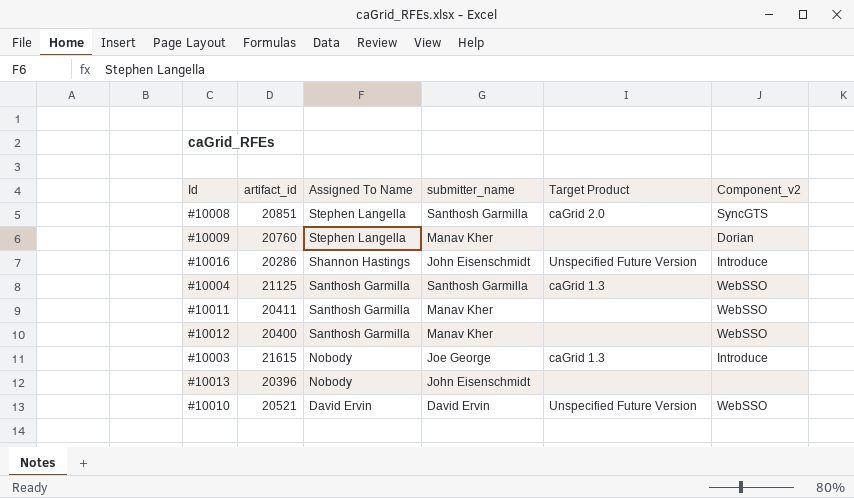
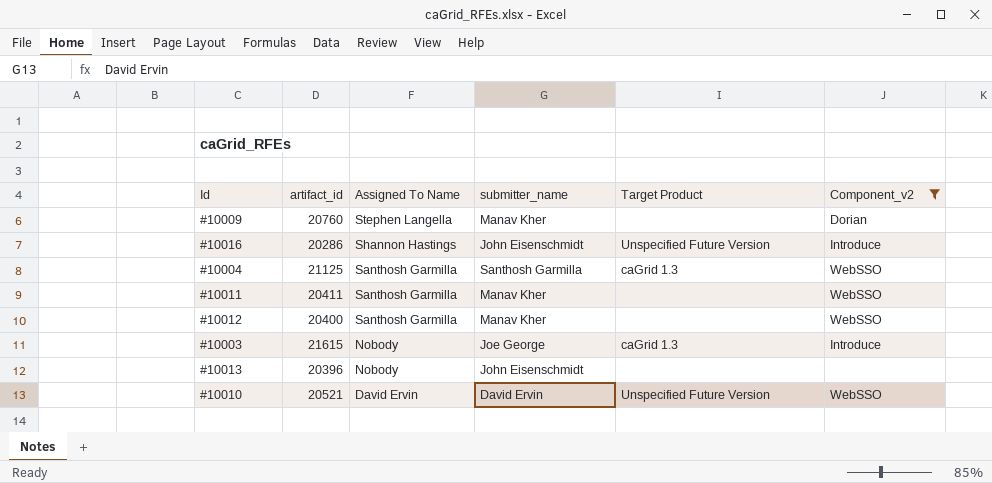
filter: none -> Component_v2 != SyncGTS

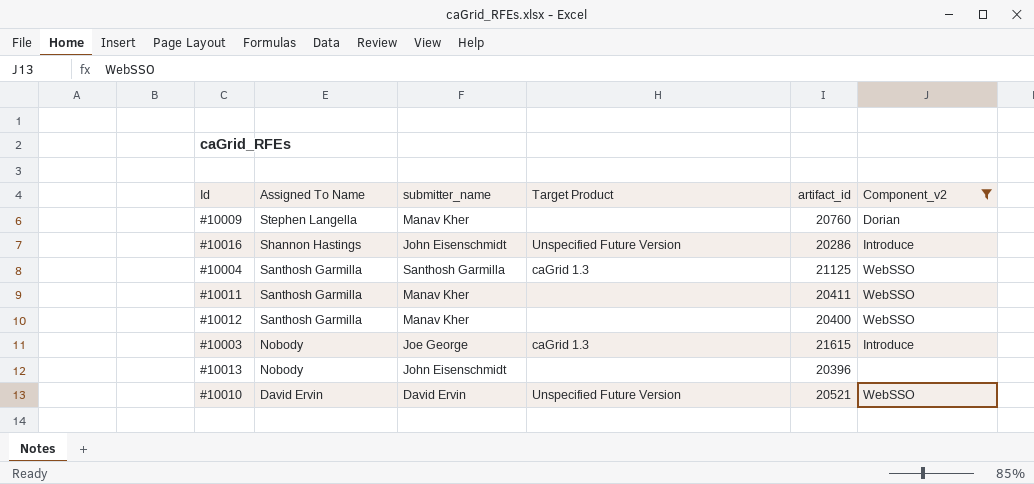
column artifact_id | position: 2 -> 5

